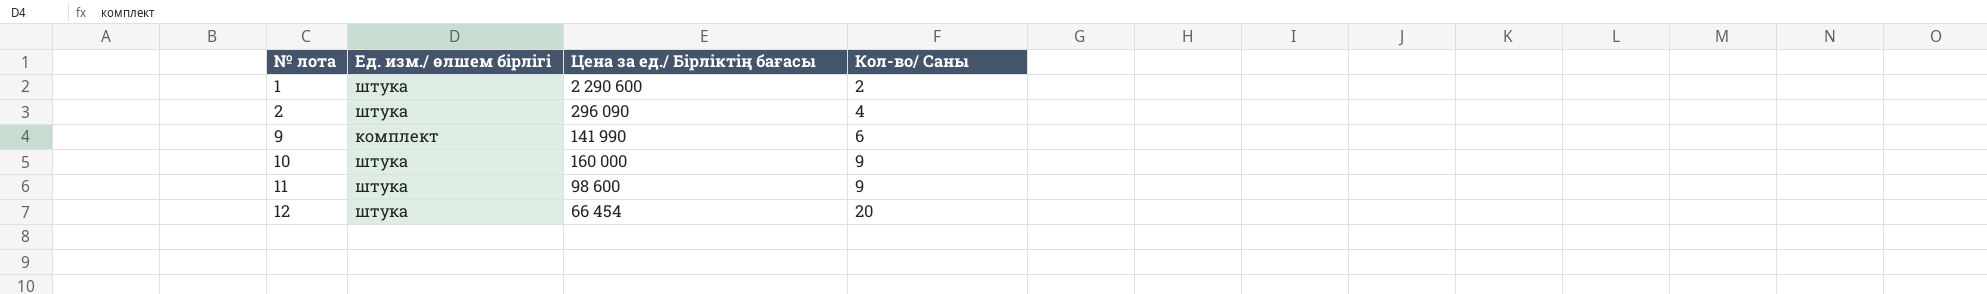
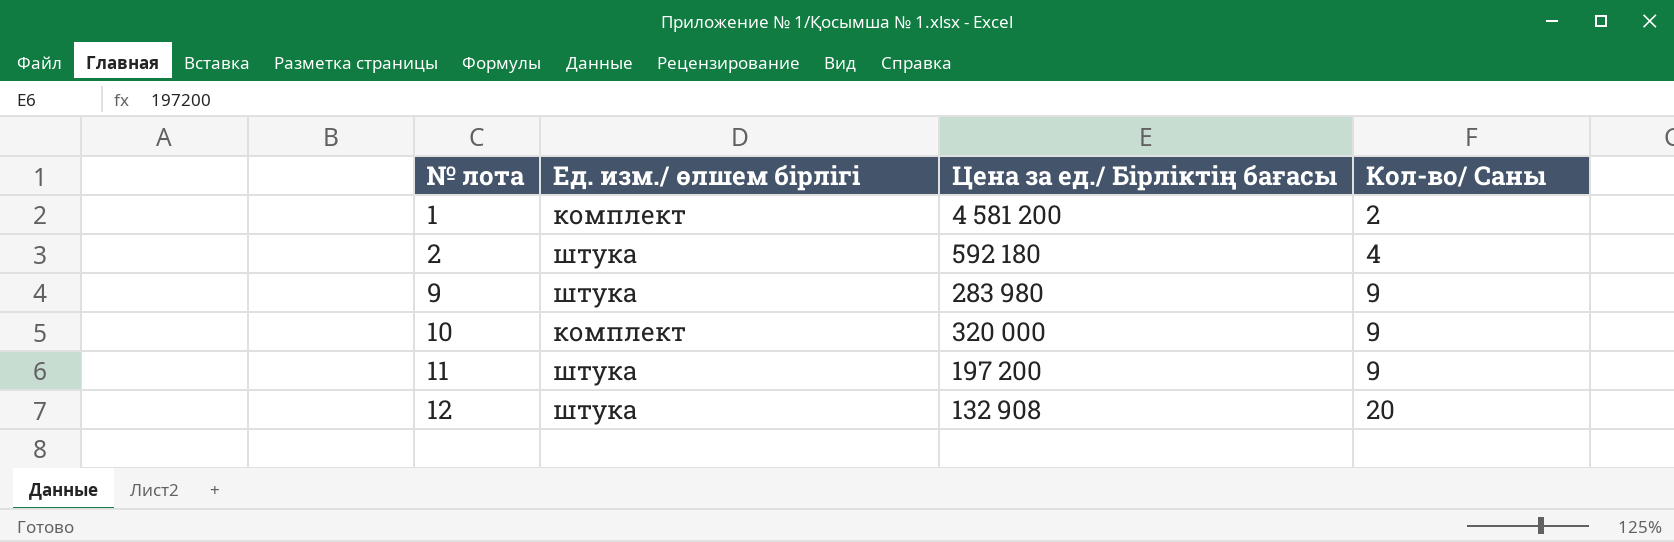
1 | Ед. изм./ өлшем бірлігі: штука -> комплект
1 | Цена за ед./ Бірліктің бағасы: 2 290 600 -> 4 581 200
2 | Цена за ед./ Бірліктің бағасы: 296 090 -> 592 180
9 | Ед. изм./ өлшем бірлігі: комплект -> штука
9 | Цена за ед./ Бірліктің бағасы: 141 990 -> 283 980
9 | Кол-во/ Саны: 6 -> 9
10 | Ед. изм./ өлшем бірлігі: штука -> комплект
10 | Цена за ед./ Бірліктің бағасы: 160 000 -> 320 000
11 | Цена за ед./ Бірліктің бағасы: 98 600 -> 197 200
12 | Цена за ед./ Бірліктің бағасы: 66 454 -> 132 908

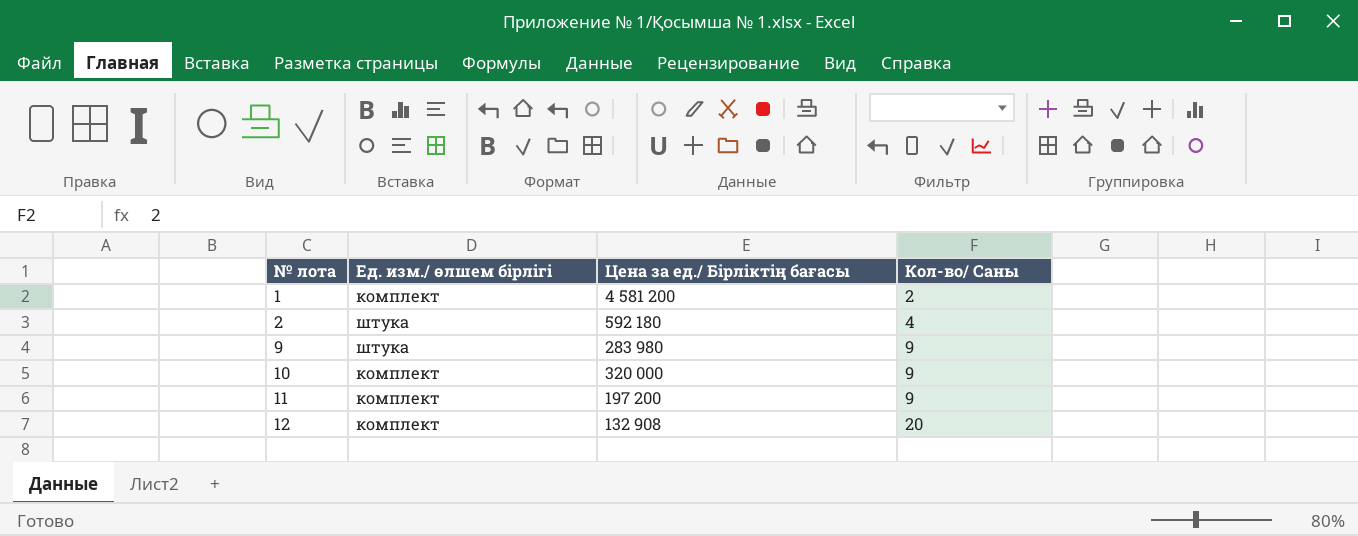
11 | Ед. изм./ өлшем бірлігі: штука -> комплект
12 | Ед. изм./ өлшем бірлігі: штука -> комплект

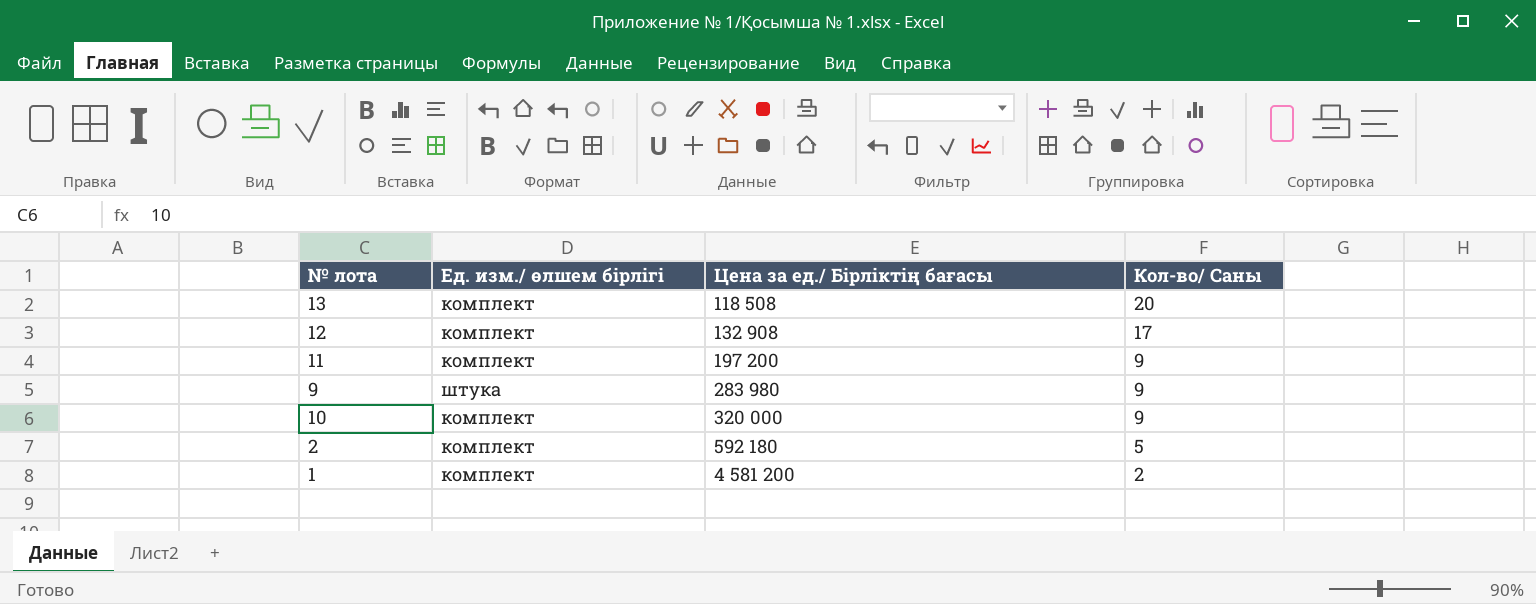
row order: № лота ascending -> Цена за ед./ Бірліктің бағасы ascending
row 13: none -> комплект | 118 508 | 20
12 | Кол-во/ Саны: 20 -> 17
2 | Ед. изм./ өлшем бірлігі: штука -> комплект
2 | Кол-во/ Саны: 4 -> 5

